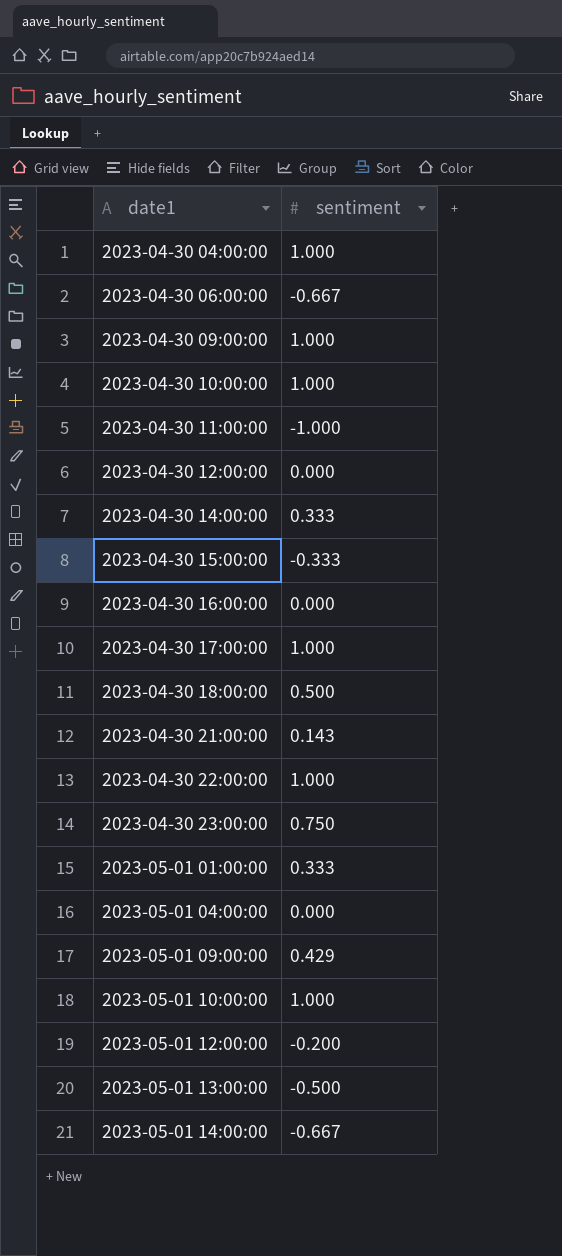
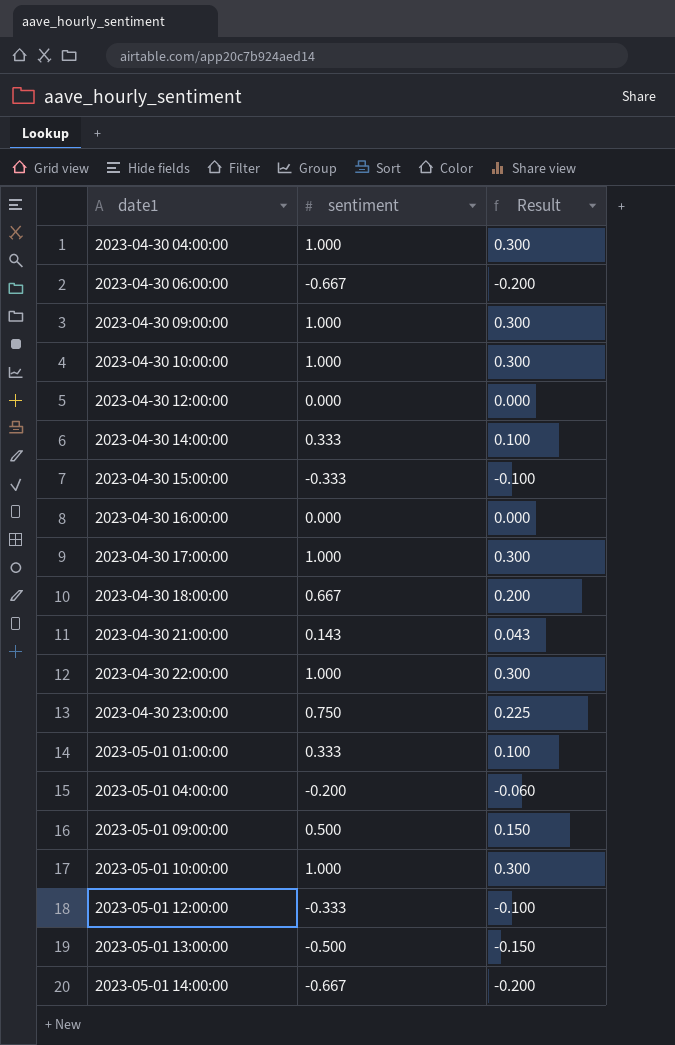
column Result | formula: none -> [sentiment] * 0.3
row 2023-04-30 11:00:00: -1.000 -> none
2023-04-30 18:00:00 | sentiment: 0.500 -> 0.667
2023-05-01 04:00:00 | sentiment: 0.000 -> -0.200
2023-05-01 09:00:00 | sentiment: 0.429 -> 0.500
2023-05-01 12:00:00 | sentiment: -0.200 -> -0.333

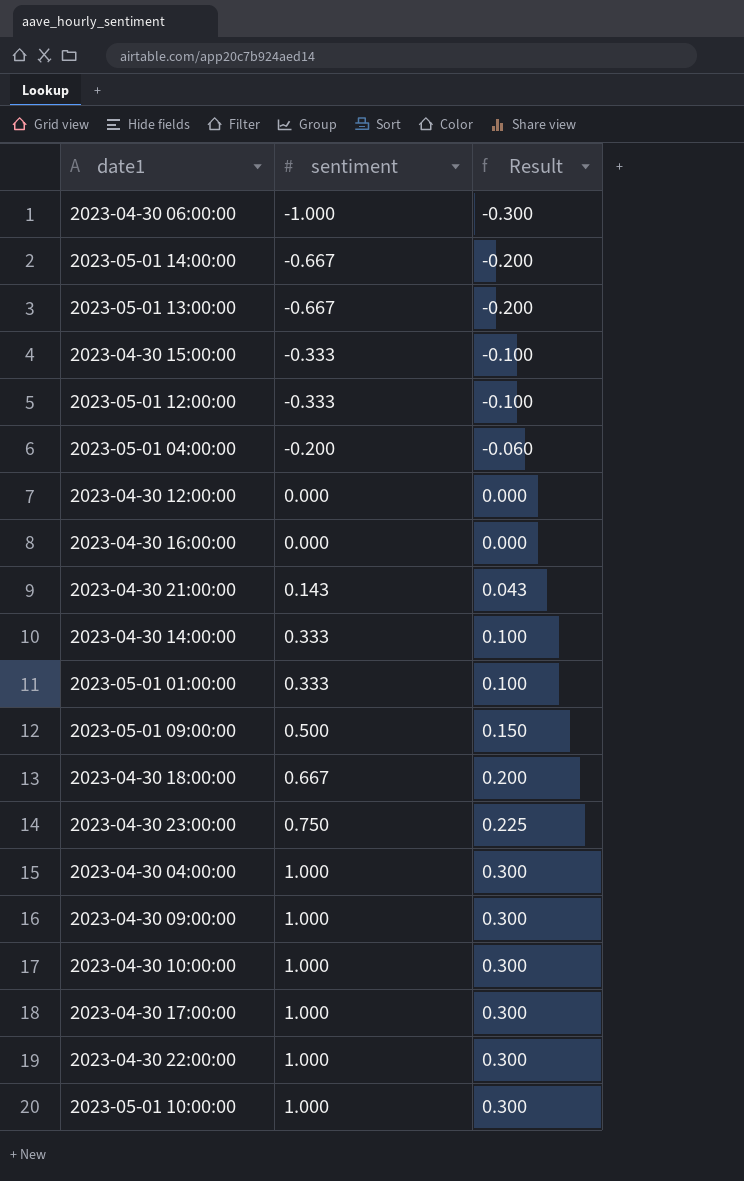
row order: date1 ascending -> sentiment ascending
2023-04-30 06:00:00 | sentiment: -0.667 -> -1.000
2023-04-30 06:00:00 | Result: -0.200 -> -0.300
2023-05-01 13:00:00 | sentiment: -0.500 -> -0.667
2023-05-01 13:00:00 | Result: -0.150 -> -0.200

